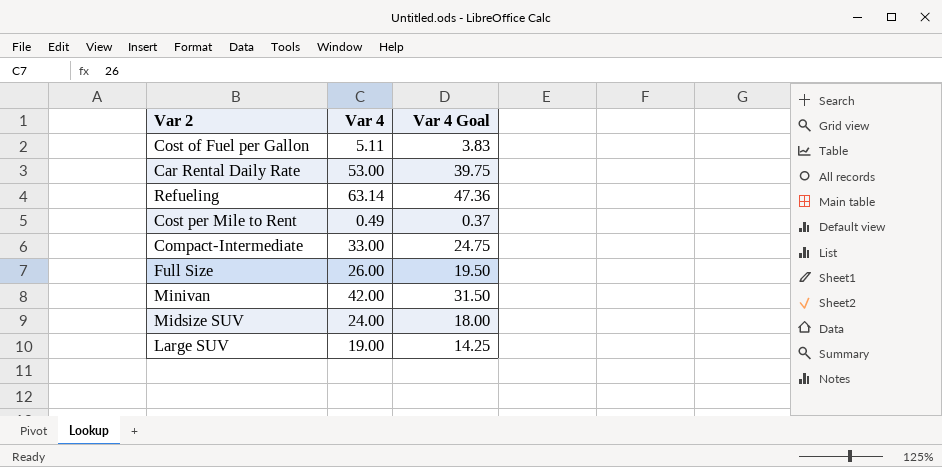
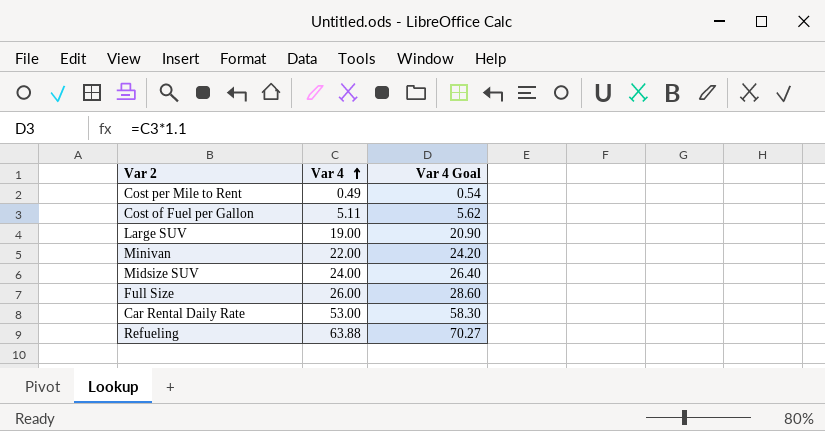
row order: none -> Var 4 ascending
column Var 4 Goal | formula: [Var 4] * 0.75 -> [Var 4] * 1.1
row Compact-Intermediate: 33.00 | 24.75 -> none
Minivan | Var 4: 42.00 -> 22.00
Refueling | Var 4: 63.14 -> 63.88

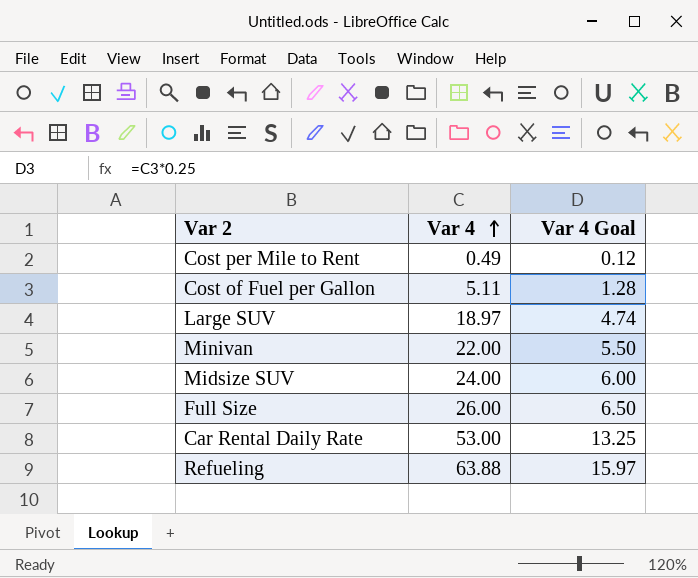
column Var 4 Goal | formula: [Var 4] * 1.1 -> [Var 4] * 0.25
Large SUV | Var 4: 19.00 -> 18.97

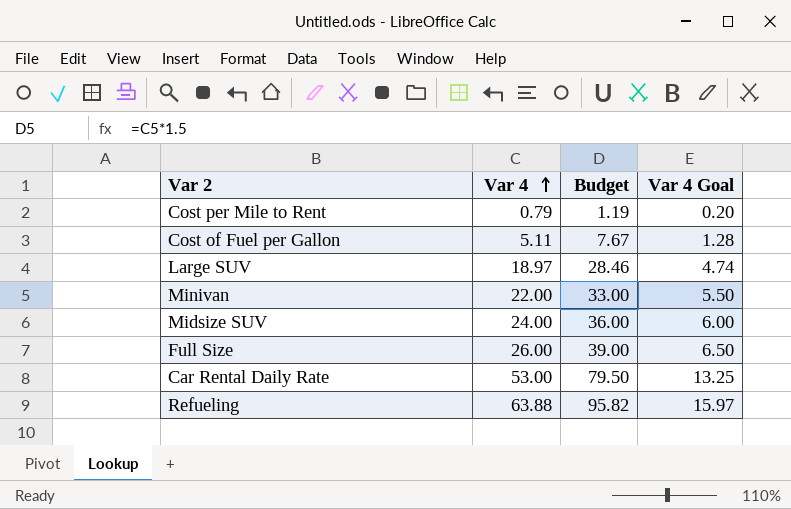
column Budget | formula: none -> [Var 4] * 1.5
Cost per Mile to Rent | Var 4: 0.49 -> 0.79
Cost per Mile to Rent | Var 4 Goal: 0.12 -> 0.20

